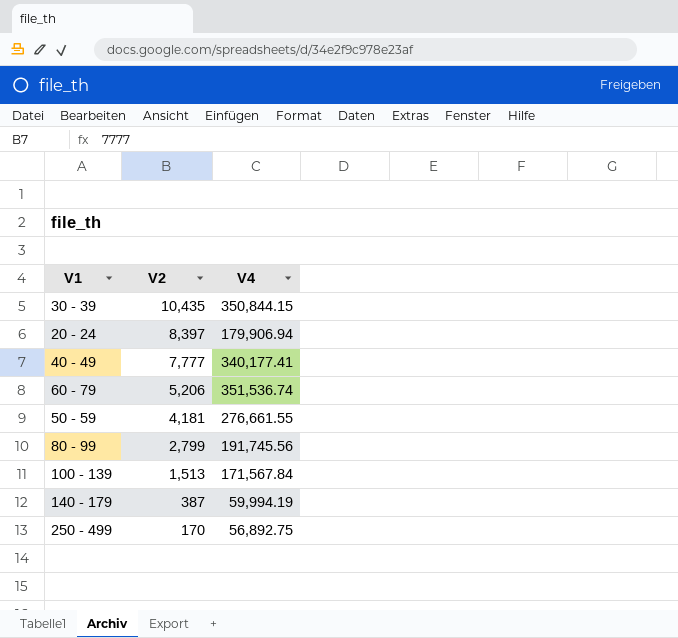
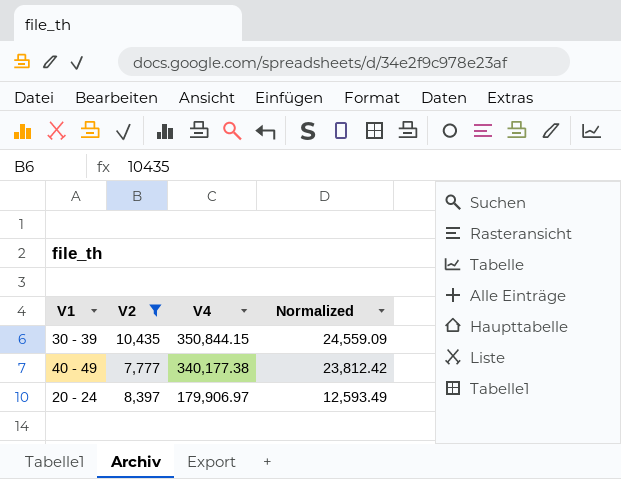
filter: none -> V2 >= 7,777
row order: V2 descending -> V4 descending
column Normalized | formula: none -> [V4] * 0.07
40 - 49 | V4: 340,177.41 -> 340,177.38
20 - 24 | V4: 179,906.94 -> 179,906.97

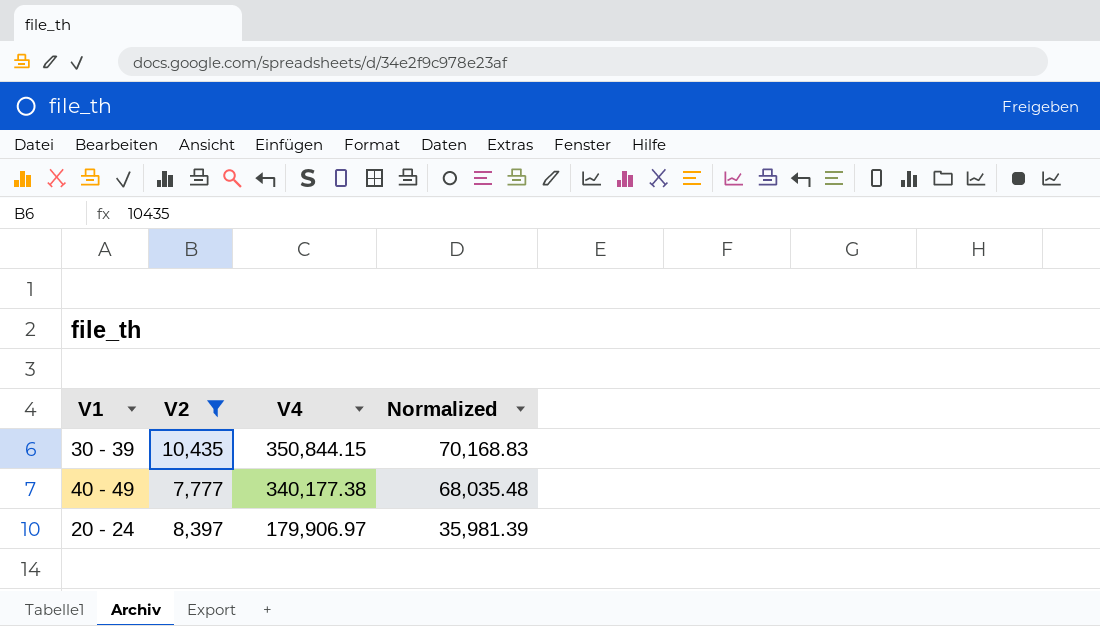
column Normalized | formula: [V4] * 0.07 -> [V4] * 0.2

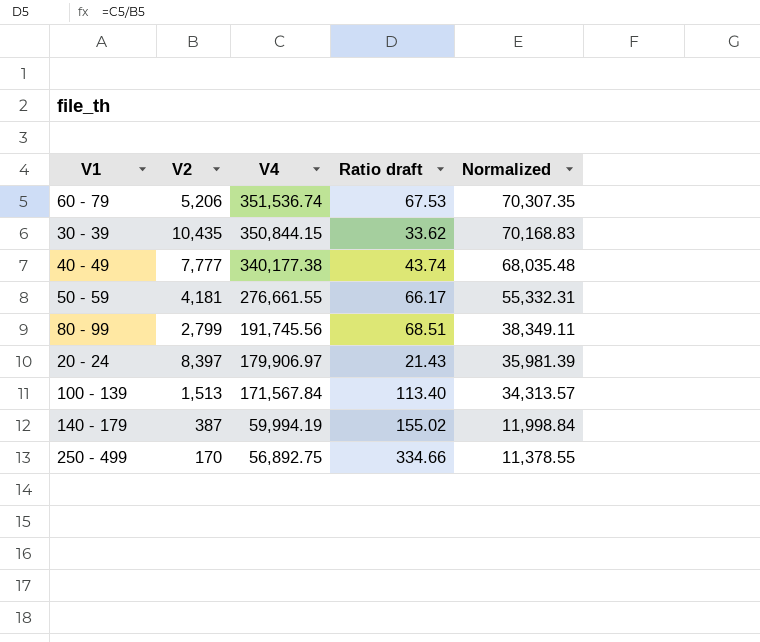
filter: V2 >= 7,777 -> none
column Ratio draft | formula: none -> [V4] / [V2]

